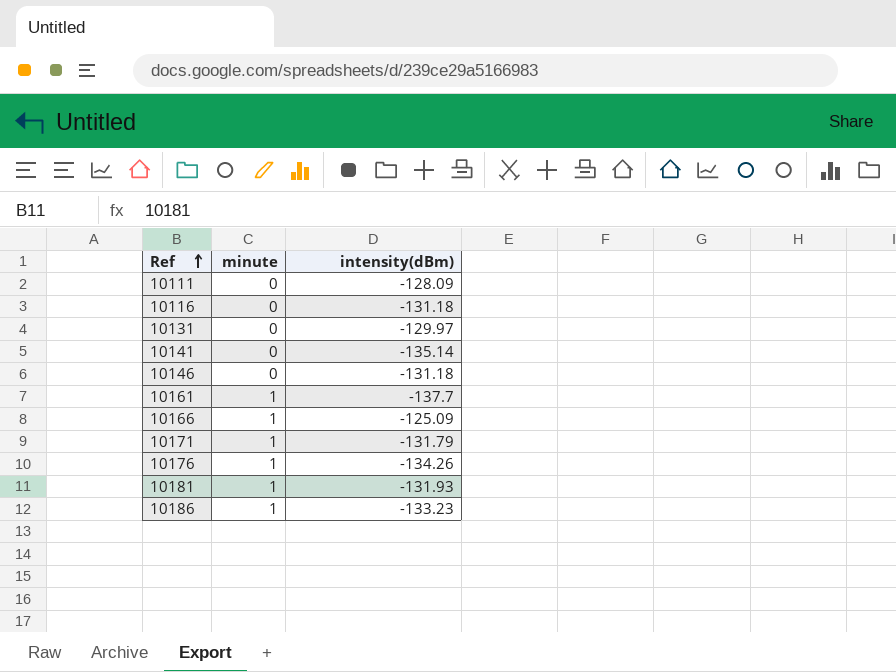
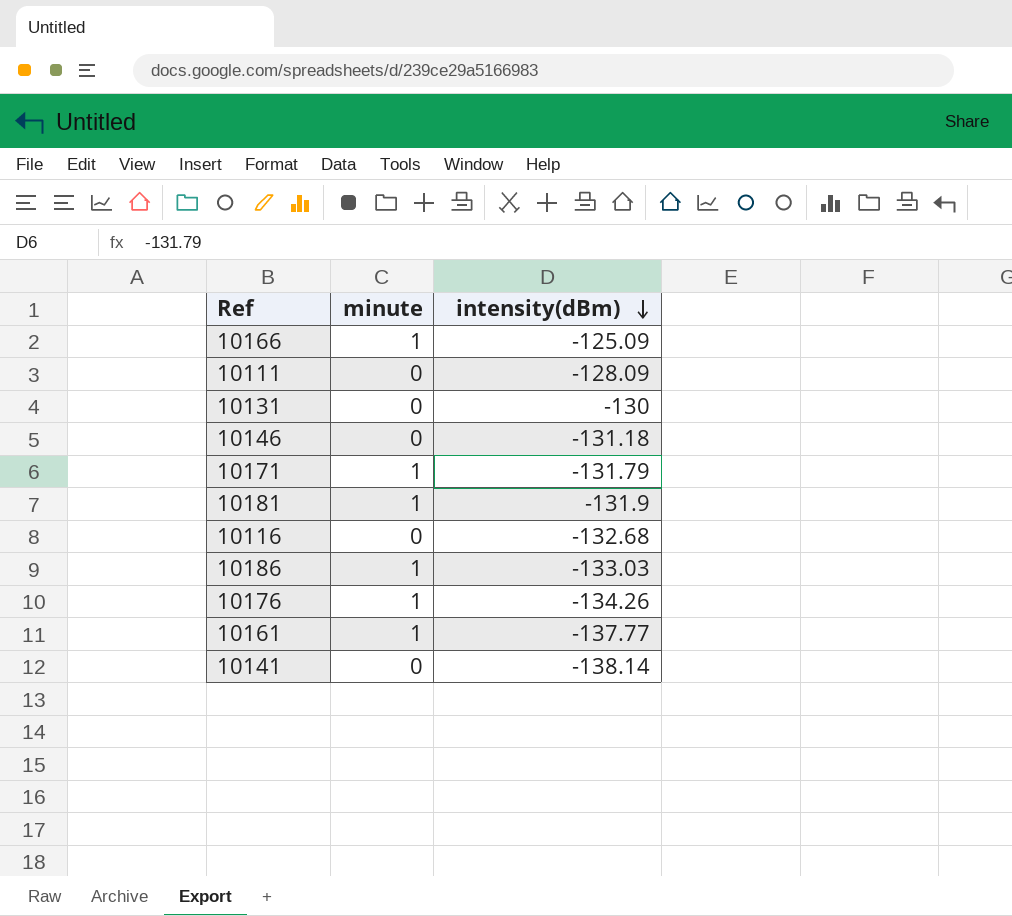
row order: Ref ascending -> intensity(dBm) descending
10131 | intensity(dBm): -129.97 -> -130
10181 | intensity(dBm): -131.93 -> -131.9
10116 | intensity(dBm): -131.18 -> -132.68
10186 | intensity(dBm): -133.23 -> -133.03
10161 | intensity(dBm): -137.7 -> -137.77
10141 | intensity(dBm): -135.14 -> -138.14

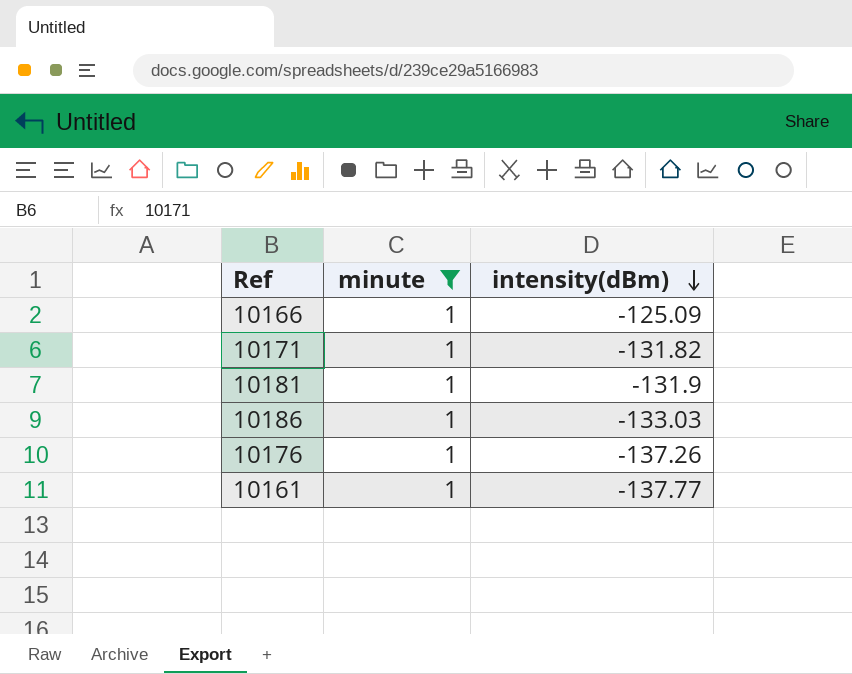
filter: none -> minute = 1
10171 | intensity(dBm): -131.79 -> -131.82
10176 | intensity(dBm): -134.26 -> -137.26

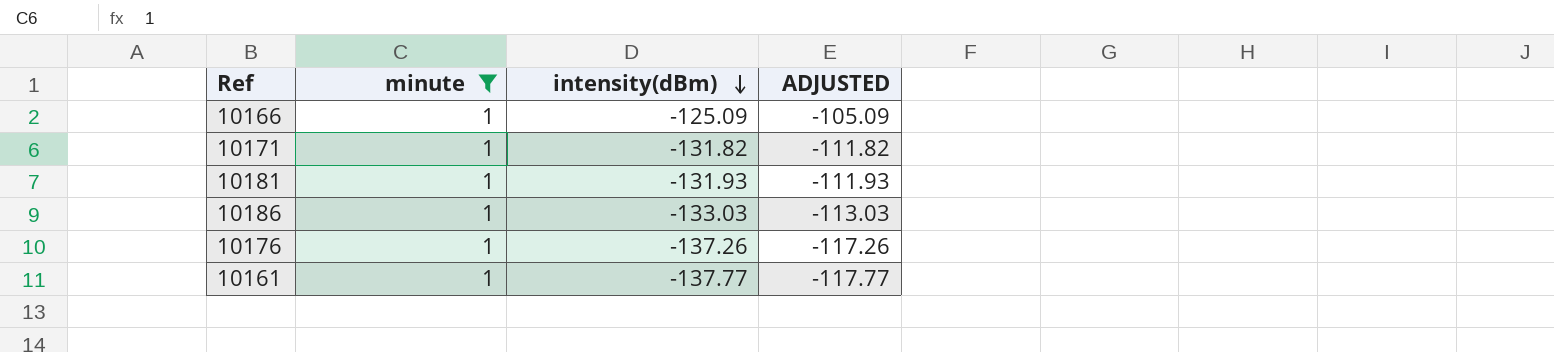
column ADJUSTED | formula: none -> [intensity(dBm)] + 20
10181 | intensity(dBm): -131.9 -> -131.93

